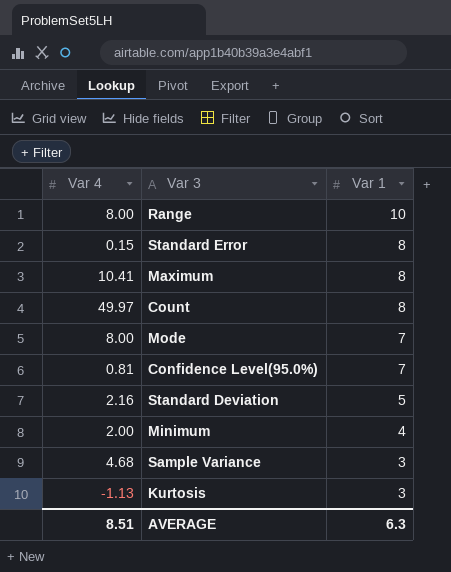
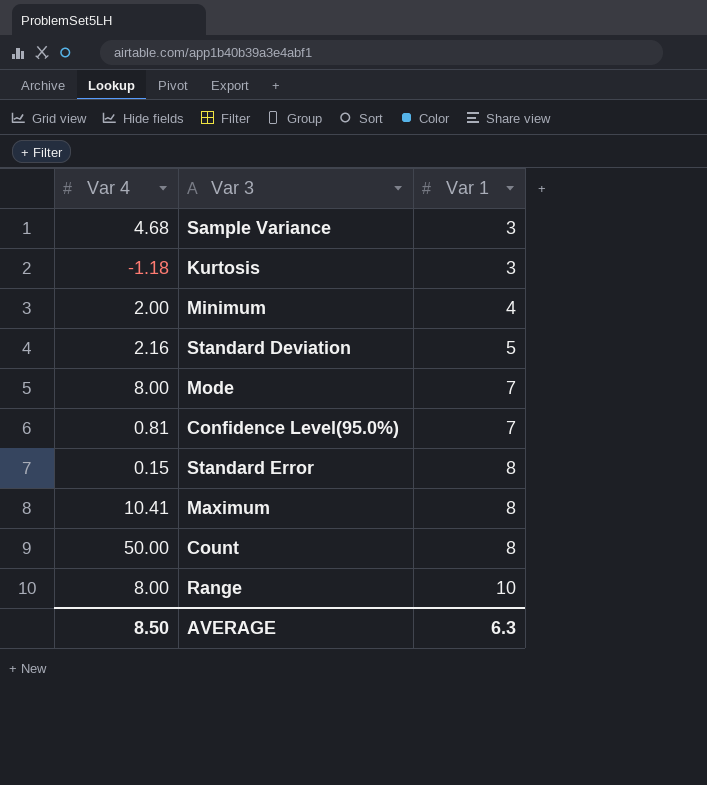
row order: Var 1 descending -> Var 1 ascending
Kurtosis | Var 4: -1.13 -> -1.18
Count | Var 4: 49.97 -> 50.00
AVERAGE | Var 4: 8.51 -> 8.50

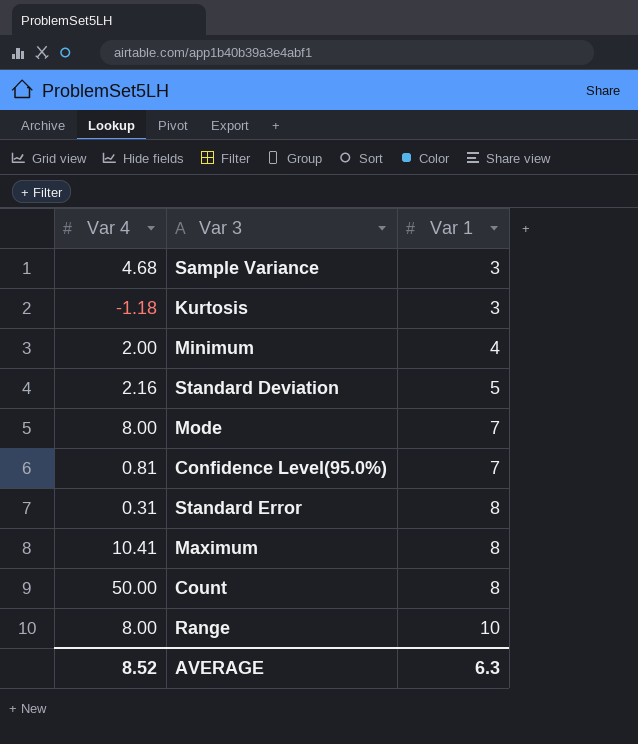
Standard Error | Var 4: 0.15 -> 0.31
AVERAGE | Var 4: 8.50 -> 8.52

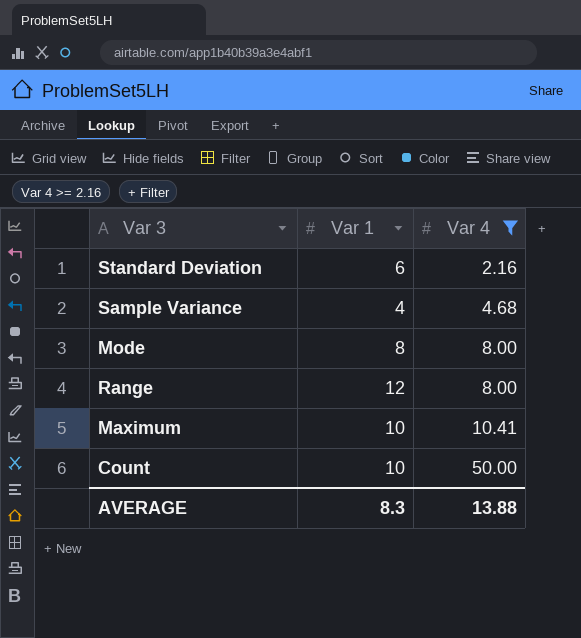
filter: none -> Var 4 >= 2.16
row order: Var 1 ascending -> Var 4 ascending
column Var 4 | position: 1 -> 3
Standard Deviation | Var 1: 5 -> 6
Sample Variance | Var 1: 3 -> 4
Mode | Var 1: 7 -> 8
Range | Var 1: 10 -> 12
Maximum | Var 1: 8 -> 10
Count | Var 1: 8 -> 10
AVERAGE | Var 1: 6.3 -> 8.3
AVERAGE | Var 4: 8.52 -> 13.88

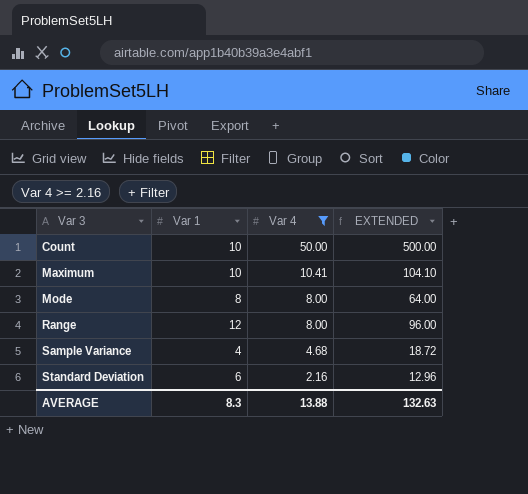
row order: Var 4 ascending -> Var 3 ascending
column EXTENDED | formula: none -> [Var 1] * [Var 4]

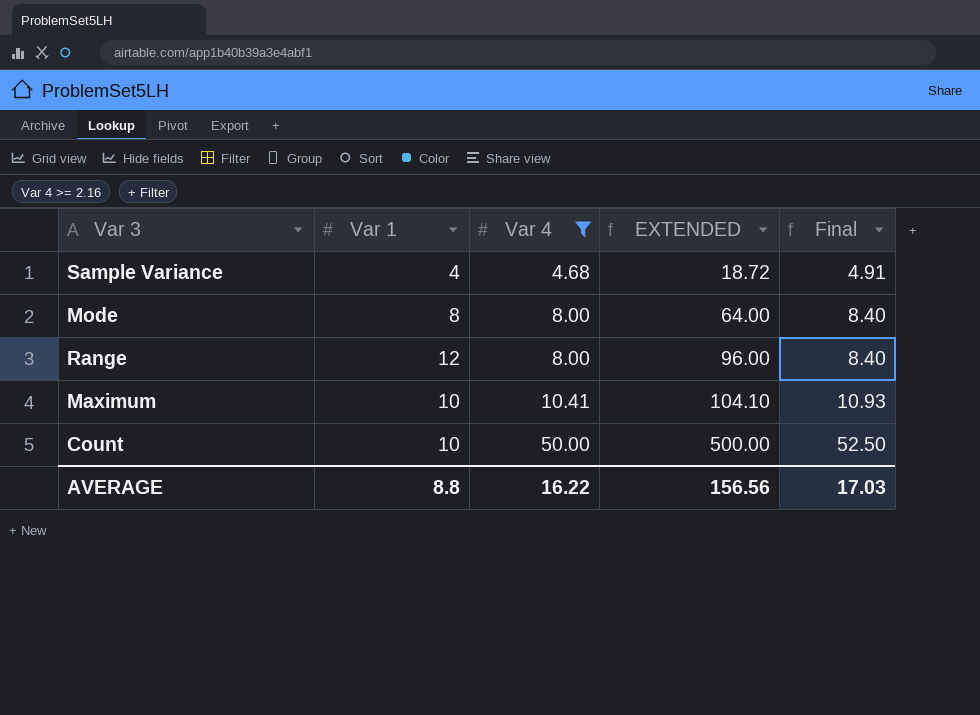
row order: Var 3 ascending -> Var 4 ascending
column Final | formula: none -> [Var 4] * 1.05
row Standard Deviation: 6 | 2.16 | 12.96 -> none
AVERAGE | Var 1: 8.3 -> 8.8
AVERAGE | Var 4: 13.88 -> 16.22
AVERAGE | EXTENDED: 132.63 -> 156.56

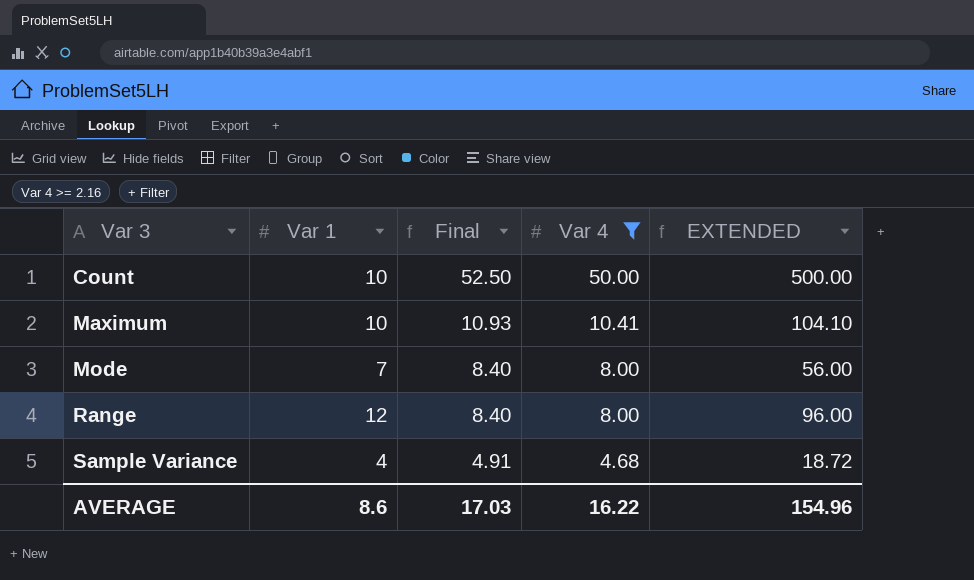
row order: Var 4 ascending -> Var 3 ascending
column Final | position: 5 -> 3
Mode | Var 1: 8 -> 7
Mode | EXTENDED: 64.00 -> 56.00
AVERAGE | Var 1: 8.8 -> 8.6
AVERAGE | EXTENDED: 156.56 -> 154.96

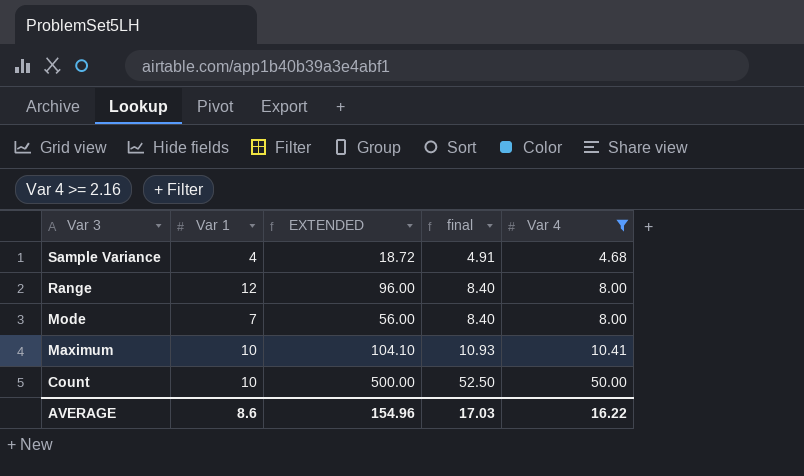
row order: Var 3 ascending -> Var 3 descending
column EXTENDED | position: 5 -> 3
column name: Final -> final

